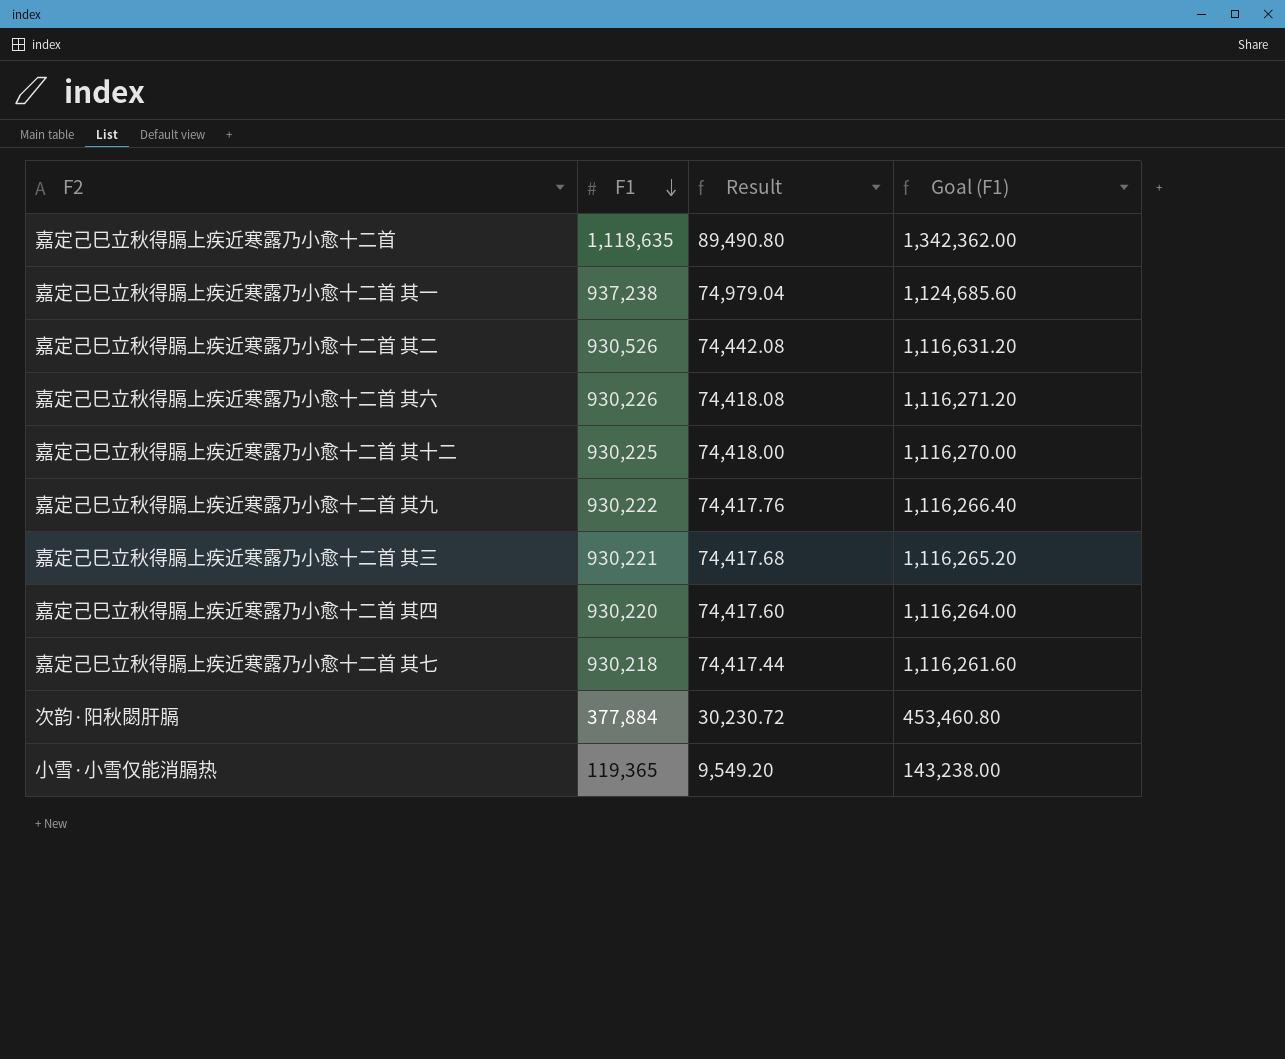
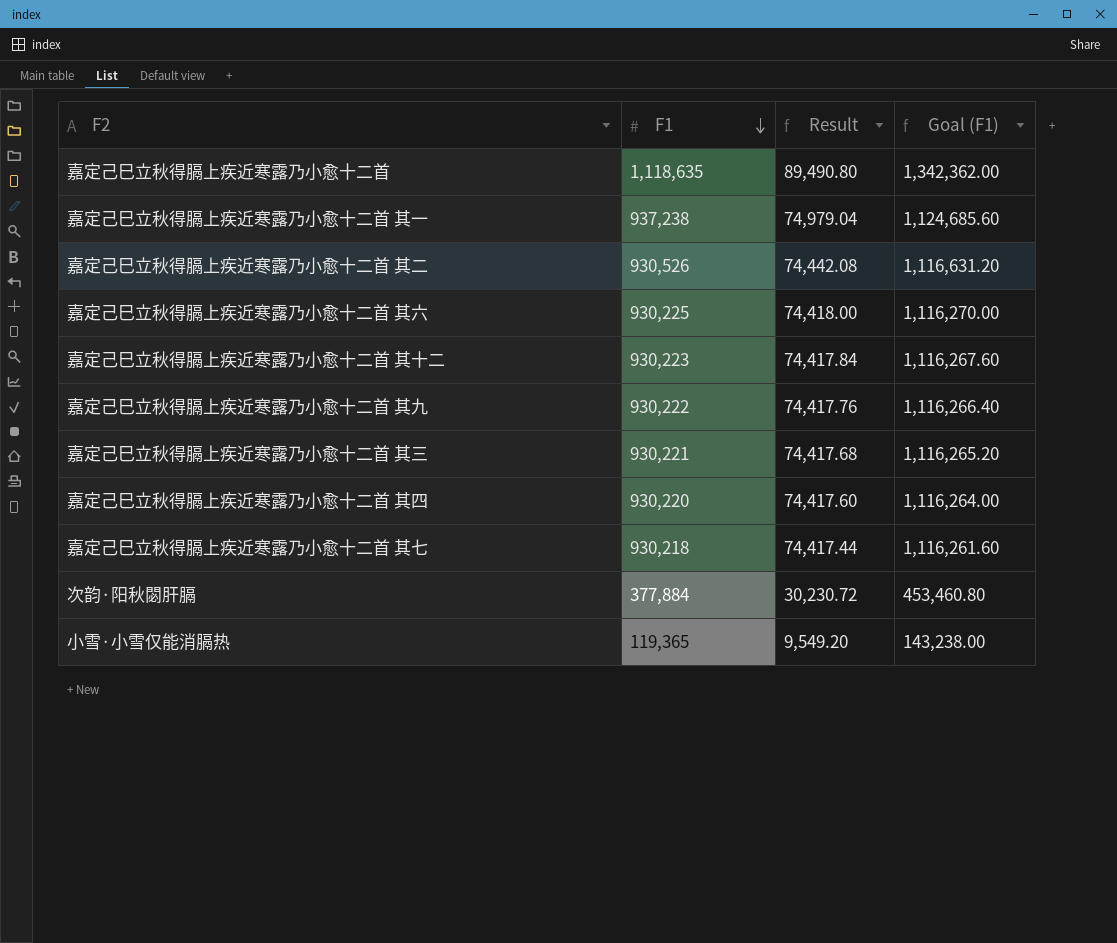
嘉定己巳立秋得膈上疾近寒露乃小愈十二首 其六 | F1: 930,226 -> 930,225
嘉定己巳立秋得膈上疾近寒露乃小愈十二首 其六 | Result: 74,418.08 -> 74,418.00
嘉定己巳立秋得膈上疾近寒露乃小愈十二首 其六 | Goal (F1): 1,116,271.20 -> 1,116,270.00
嘉定己巳立秋得膈上疾近寒露乃小愈十二首 其十二 | F1: 930,225 -> 930,223
嘉定己巳立秋得膈上疾近寒露乃小愈十二首 其十二 | Result: 74,418.00 -> 74,417.84
嘉定己巳立秋得膈上疾近寒露乃小愈十二首 其十二 | Goal (F1): 1,116,270.00 -> 1,116,267.60

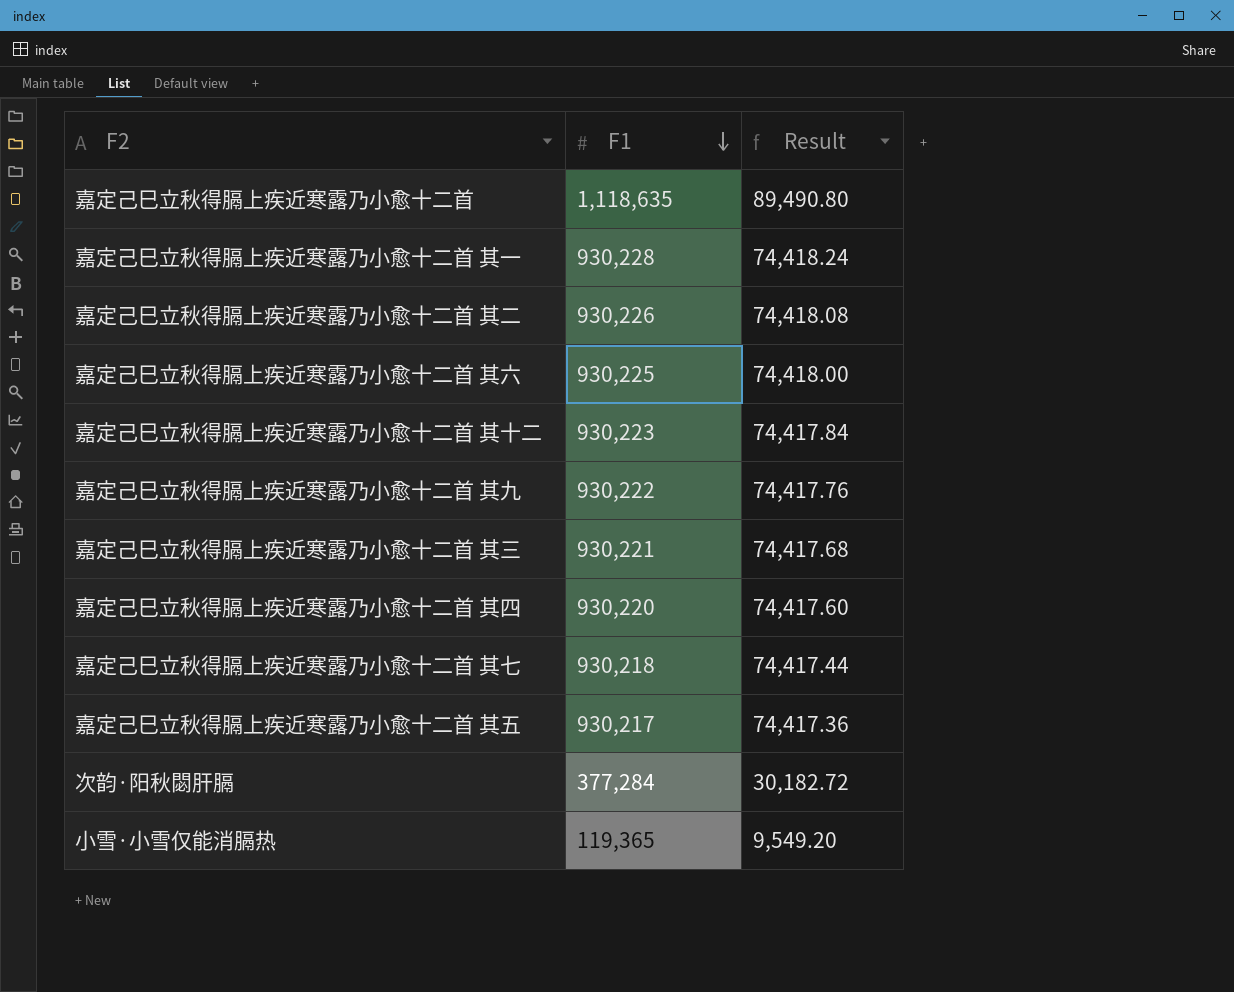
column Goal (F1) | formula: [F1] * 1.2 -> none
嘉定己巳立秋得膈上疾近寒露乃小愈十二首 其一 | F1: 937,238 -> 930,228
嘉定己巳立秋得膈上疾近寒露乃小愈十二首 其一 | Result: 74,979.04 -> 74,418.24
嘉定己巳立秋得膈上疾近寒露乃小愈十二首 其二 | F1: 930,526 -> 930,226
嘉定己巳立秋得膈上疾近寒露乃小愈十二首 其二 | Result: 74,442.08 -> 74,418.08
row 嘉定己巳立秋得膈上疾近寒露乃小愈十二首 其五: none -> 930,217 | 74,417.36
次韵·阳秋閟肝膈 | F1: 377,884 -> 377,284
次韵·阳秋閟肝膈 | Result: 30,230.72 -> 30,182.72

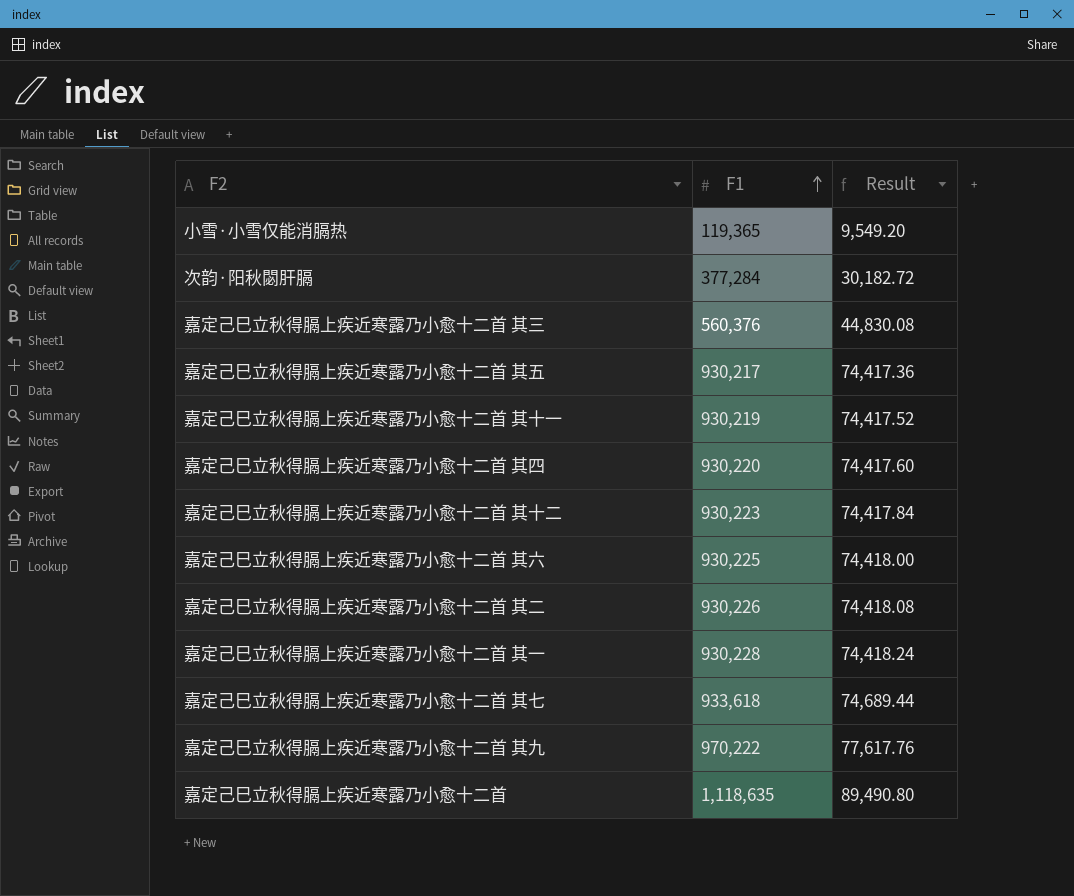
row order: F1 descending -> F1 ascending
嘉定己巳立秋得膈上疾近寒露乃小愈十二首 其三 | F1: 930,221 -> 560,376
嘉定己巳立秋得膈上疾近寒露乃小愈十二首 其三 | Result: 74,417.68 -> 44,830.08
row 嘉定己巳立秋得膈上疾近寒露乃小愈十二首 其十一: none -> 930,219 | 74,417.52
嘉定己巳立秋得膈上疾近寒露乃小愈十二首 其七 | F1: 930,218 -> 933,618
嘉定己巳立秋得膈上疾近寒露乃小愈十二首 其七 | Result: 74,417.44 -> 74,689.44
嘉定己巳立秋得膈上疾近寒露乃小愈十二首 其九 | F1: 930,222 -> 970,222
嘉定己巳立秋得膈上疾近寒露乃小愈十二首 其九 | Result: 74,417.76 -> 77,617.76

